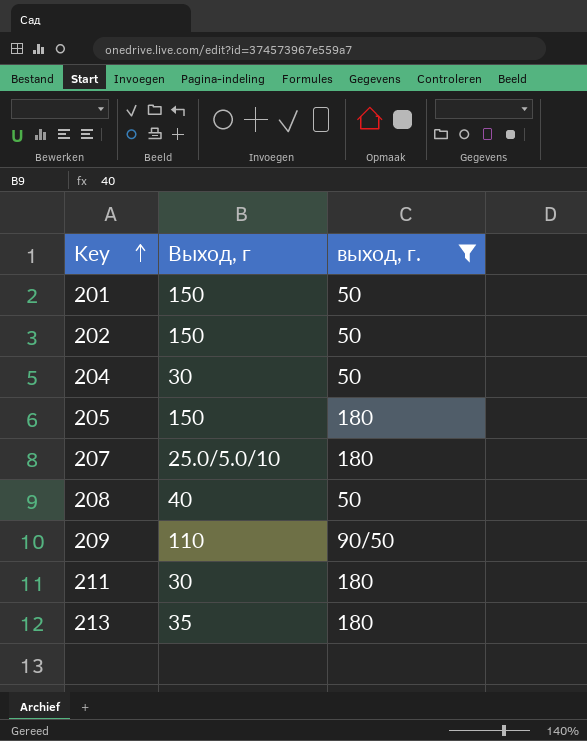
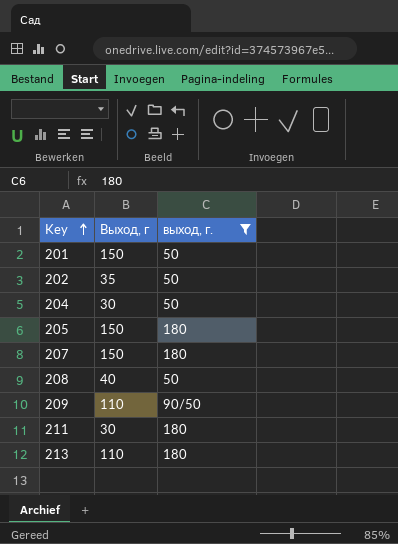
202 | Выход, г: 150 -> 35
207 | Выход, г: 25.0/5.0/10 -> 150
213 | Выход, г: 35 -> 110

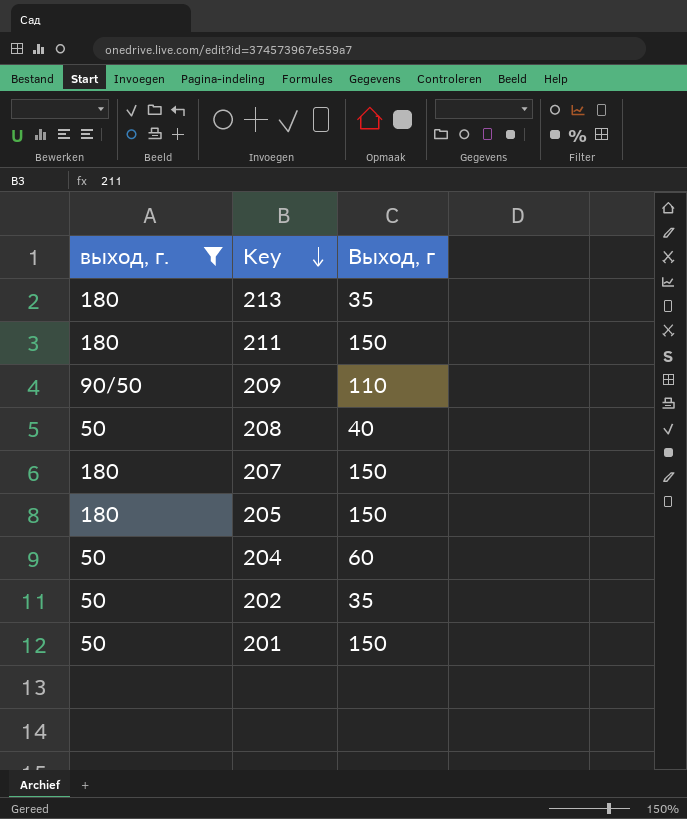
row order: Key ascending -> Key descending
column выход, г. | position: 3 -> 1
213 | Выход, г: 110 -> 35
211 | Выход, г: 30 -> 150
204 | Выход, г: 30 -> 60

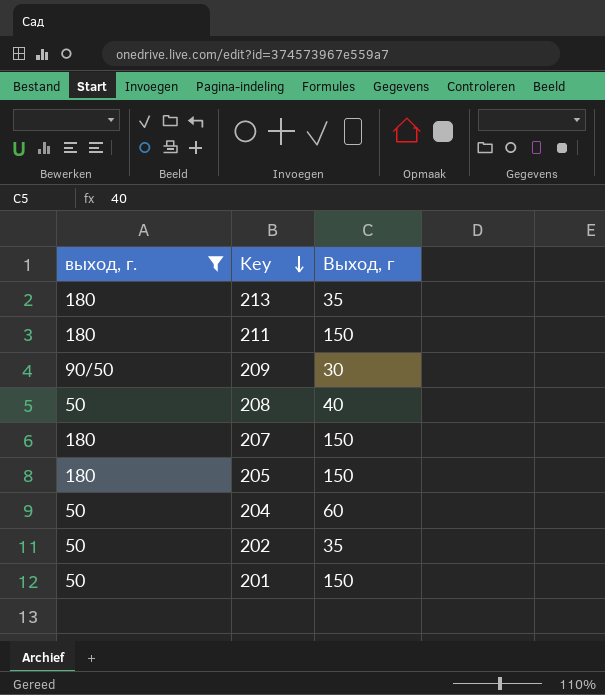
209 | Выход, г: 110 -> 30

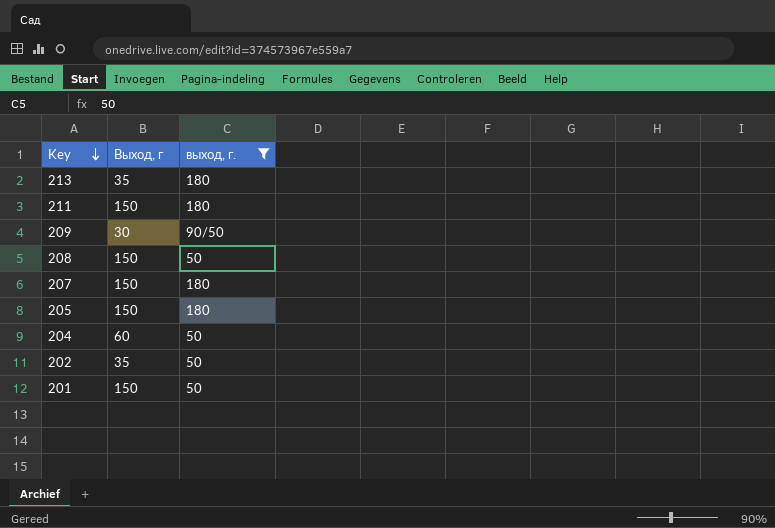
column выход, г. | position: 1 -> 3
208 | Выход, г: 40 -> 150

